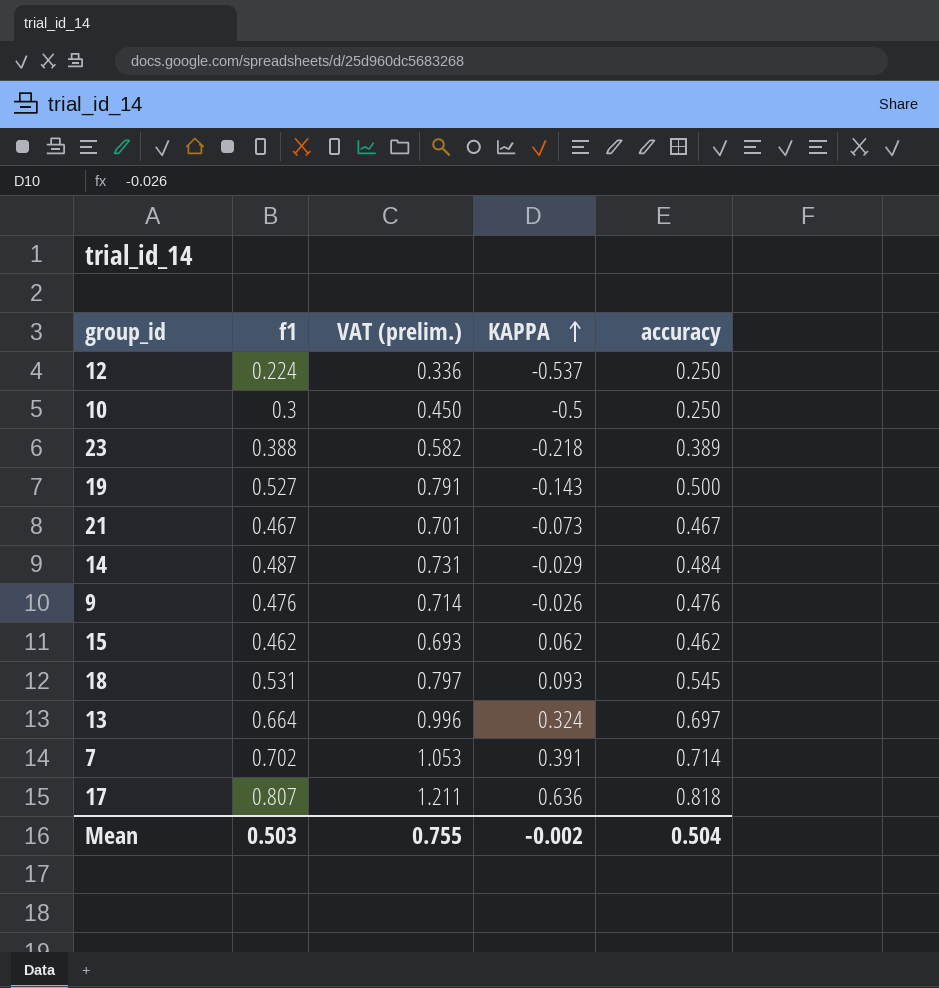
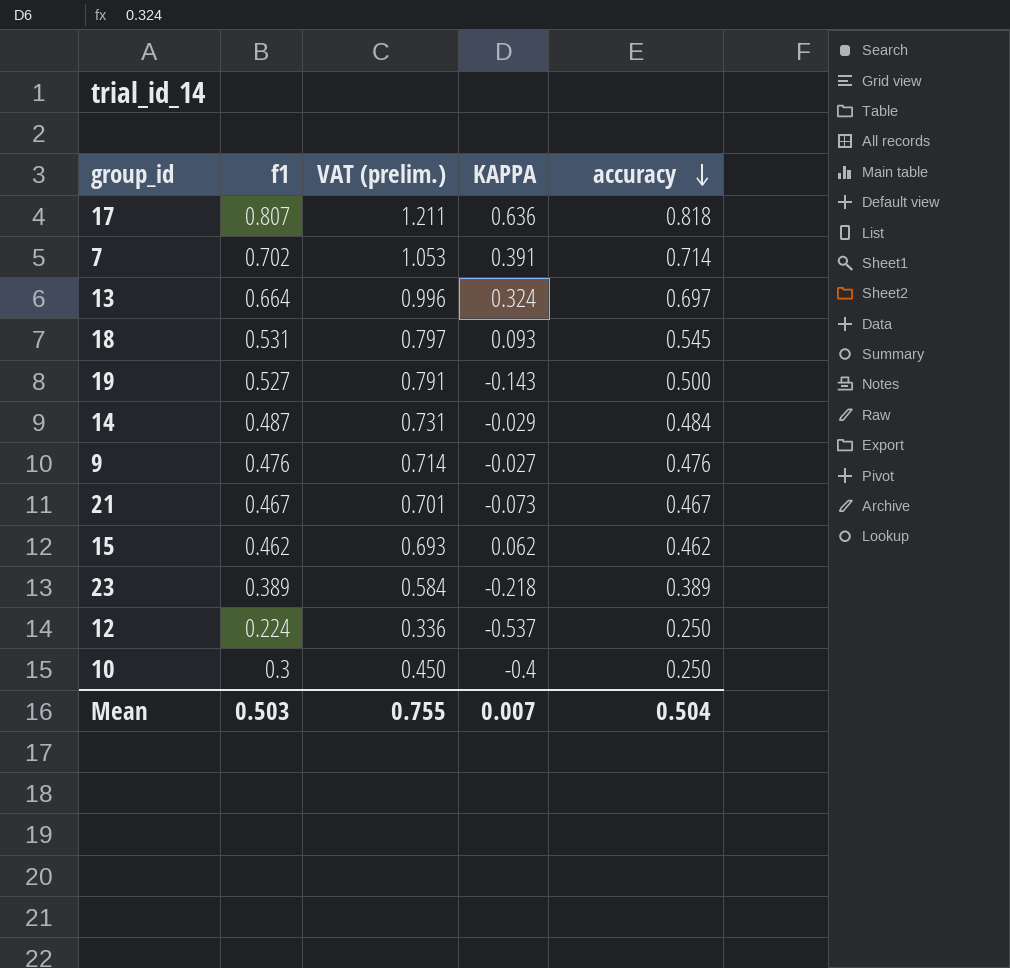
row order: KAPPA ascending -> accuracy descending
9 | KAPPA: -0.026 -> -0.027
23 | f1: 0.388 -> 0.389
23 | VAT (prelim.): 0.582 -> 0.584
10 | KAPPA: -0.5 -> -0.4
Mean | KAPPA: -0.002 -> 0.007

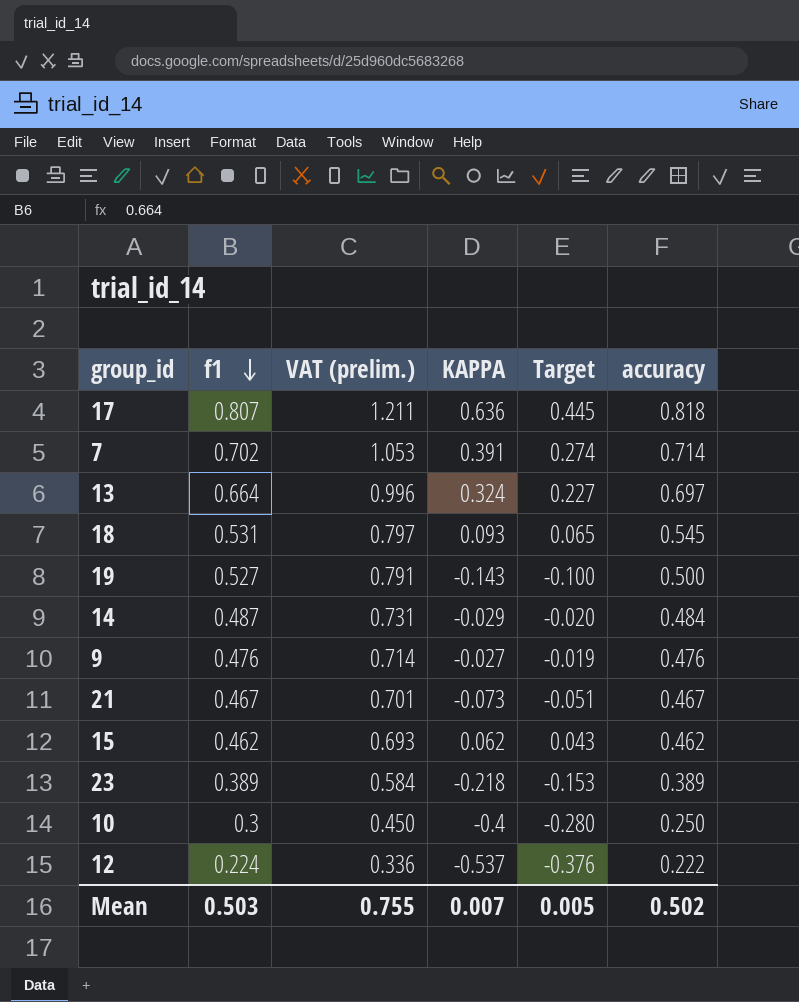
row order: accuracy descending -> f1 descending
column Target | formula: none -> [KAPPA] * 0.7
12 | accuracy: 0.250 -> 0.222
Mean | accuracy: 0.504 -> 0.502

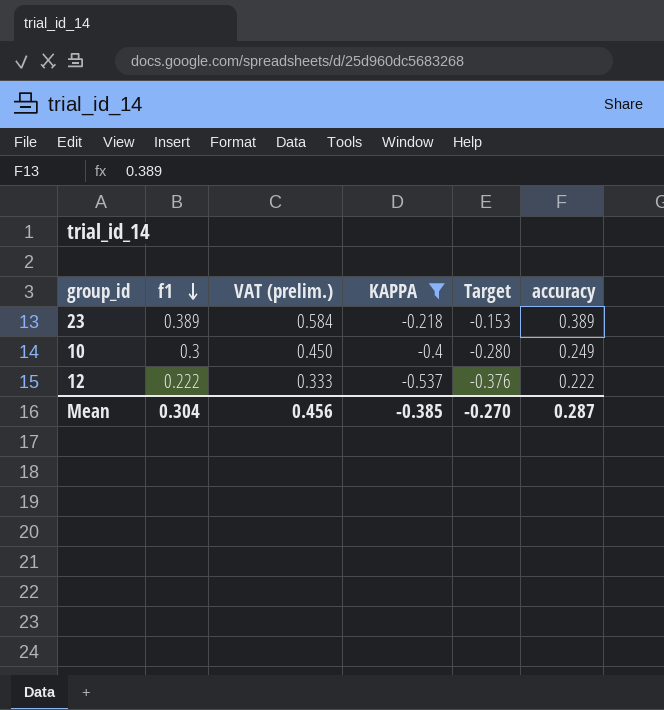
filter: none -> KAPPA <= -0.218
10 | accuracy: 0.250 -> 0.249
12 | f1: 0.224 -> 0.222
12 | VAT (prelim.): 0.336 -> 0.333
Mean | f1: 0.503 -> 0.304
Mean | VAT (prelim.): 0.755 -> 0.456
Mean | KAPPA: 0.007 -> -0.385
Mean | Target: 0.005 -> -0.270
Mean | accuracy: 0.502 -> 0.287

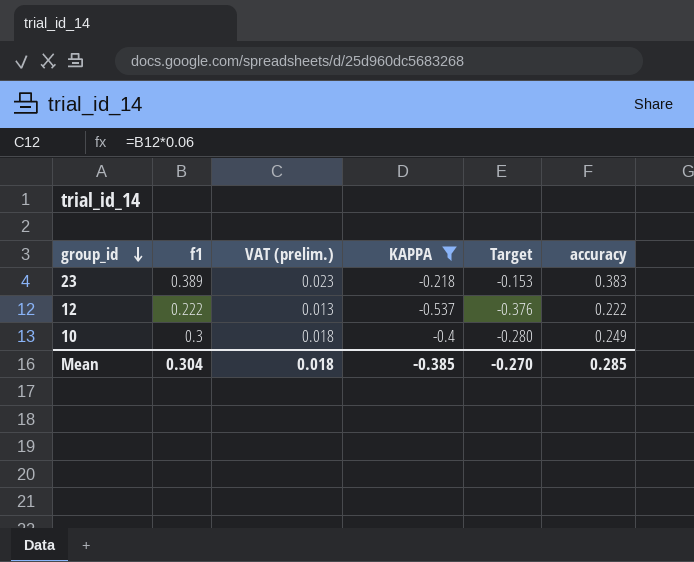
row order: f1 descending -> group_id descending
column VAT (prelim.) | formula: [f1] * 1.5 -> [f1] * 0.06
23 | accuracy: 0.389 -> 0.383
Mean | VAT (prelim.): 0.456 -> 0.018
Mean | accuracy: 0.287 -> 0.285

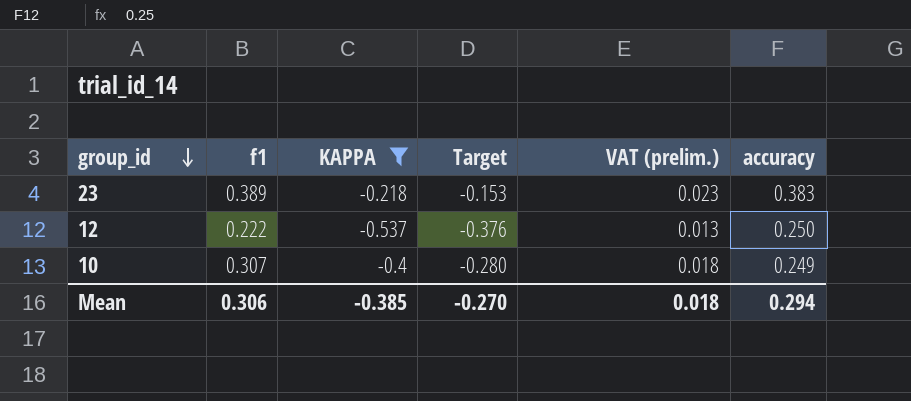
column VAT (prelim.) | position: 3 -> 5
12 | accuracy: 0.222 -> 0.250
10 | f1: 0.3 -> 0.307
Mean | f1: 0.304 -> 0.306
Mean | accuracy: 0.285 -> 0.294

